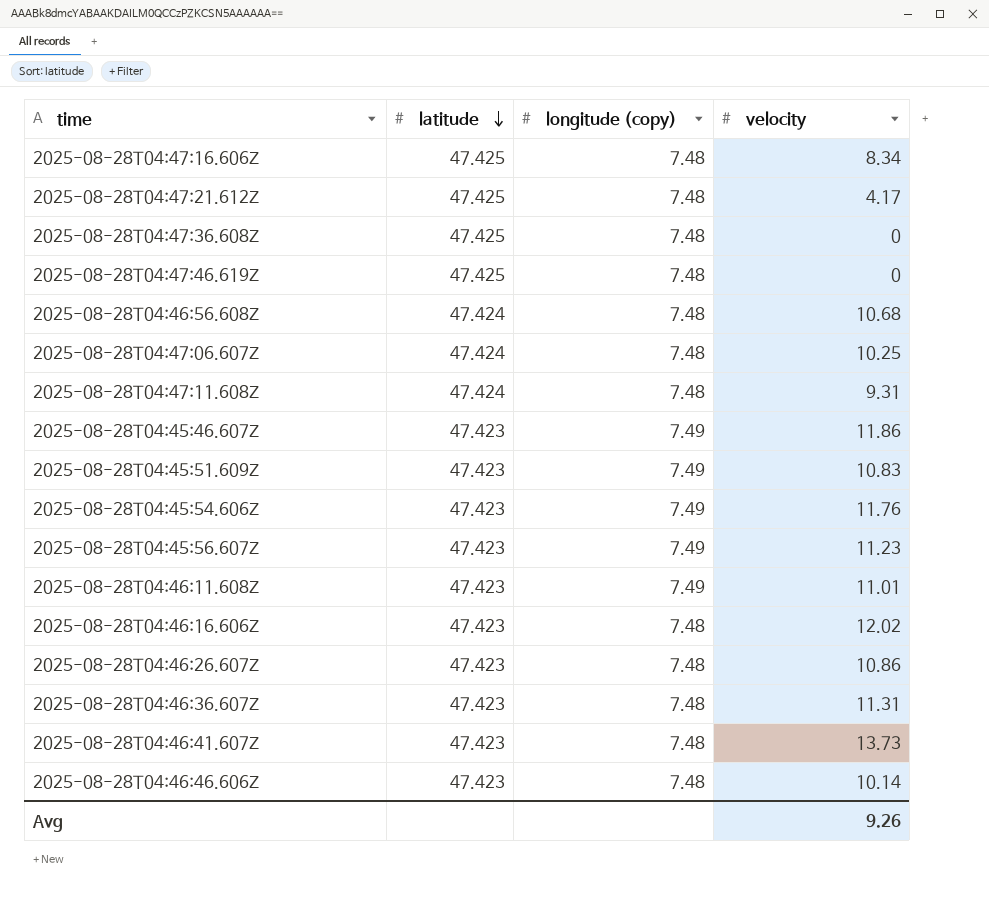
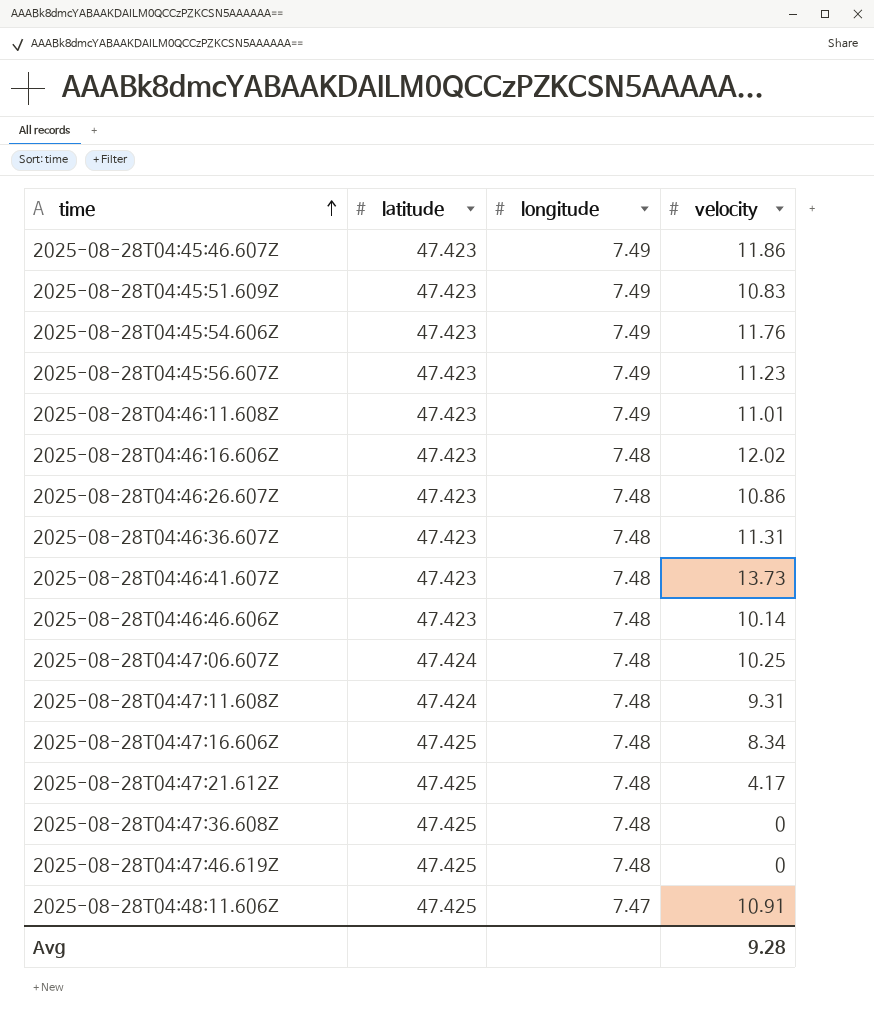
row order: latitude descending -> time ascending
column name: longitude (copy) -> longitude
row 2025-08-28T04:46:56.608Z: 47.424 | 7.48 | 10.68 -> none
row 2025-08-28T04:48:11.606Z: none -> 47.425 | 7.47 | 10.91
Avg | velocity: 9.26 -> 9.28

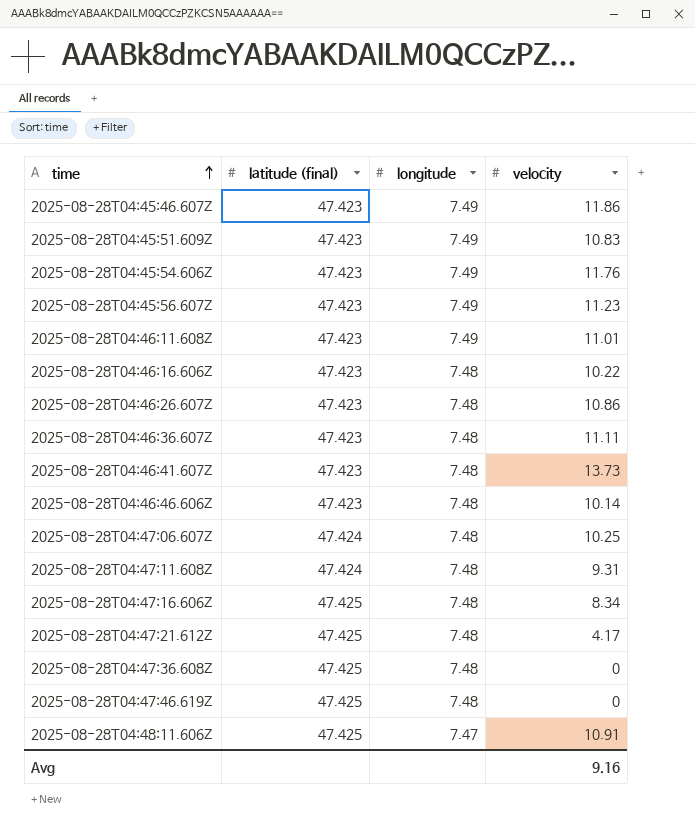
column name: latitude -> latitude (final)
2025-08-28T04:46:16.606Z | velocity: 12.02 -> 10.22
2025-08-28T04:46:36.607Z | velocity: 11.31 -> 11.11
Avg | velocity: 9.28 -> 9.16

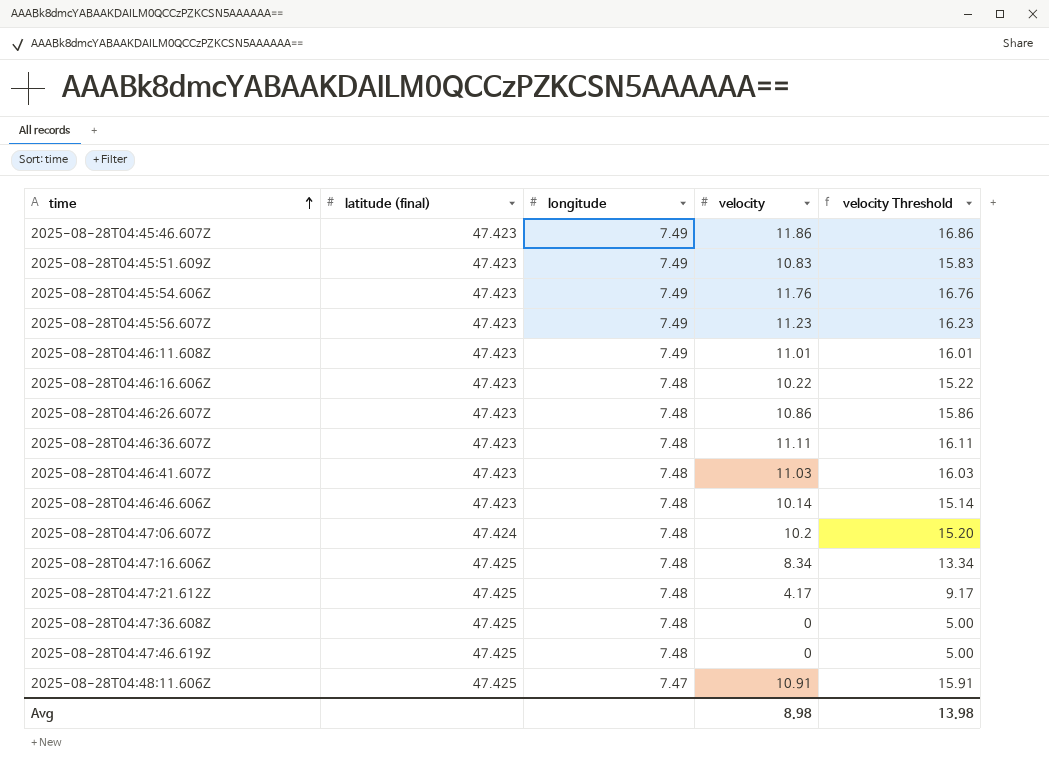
column velocity Threshold | formula: none -> [velocity] + 5
row 2025-08-28T04:47:11.608Z: 47.424 | 7.48 | 9.31 -> none
2025-08-28T04:46:41.607Z | velocity: 13.73 -> 11.03
2025-08-28T04:47:06.607Z | velocity: 10.25 -> 10.2
Avg | velocity: 9.16 -> 8.98

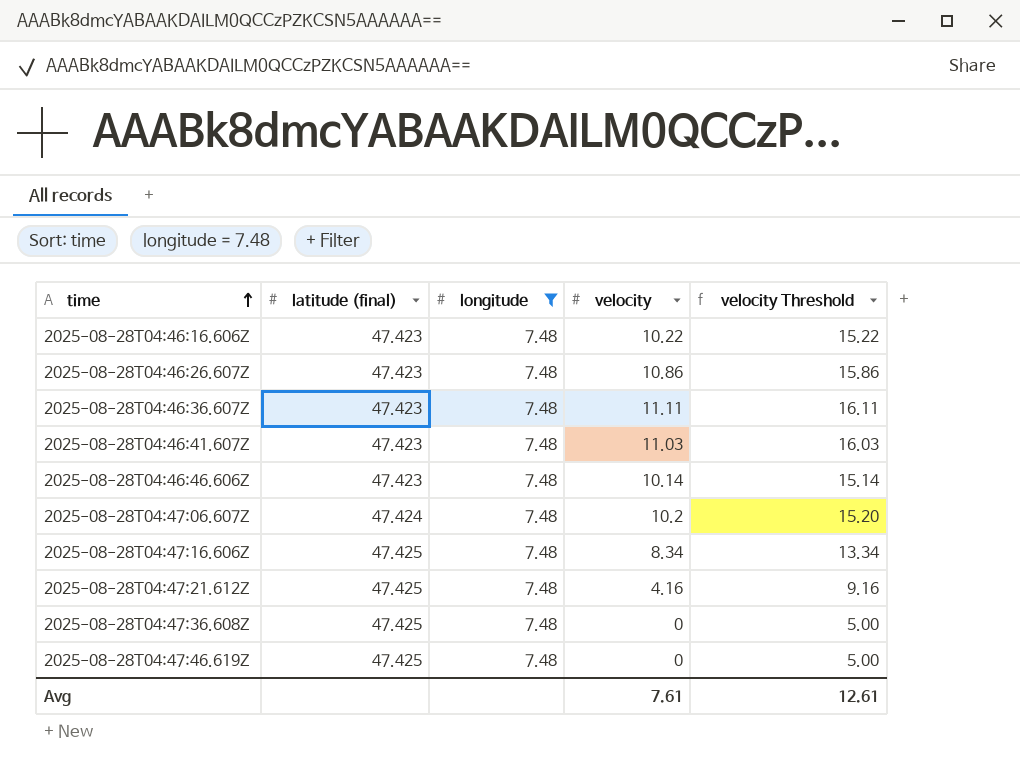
filter: none -> longitude = 7.48
2025-08-28T04:47:21.612Z | velocity: 4.17 -> 4.16
2025-08-28T04:47:21.612Z | velocity Threshold: 9.17 -> 9.16
Avg | velocity: 8.98 -> 7.61
Avg | velocity Threshold: 13.98 -> 12.61

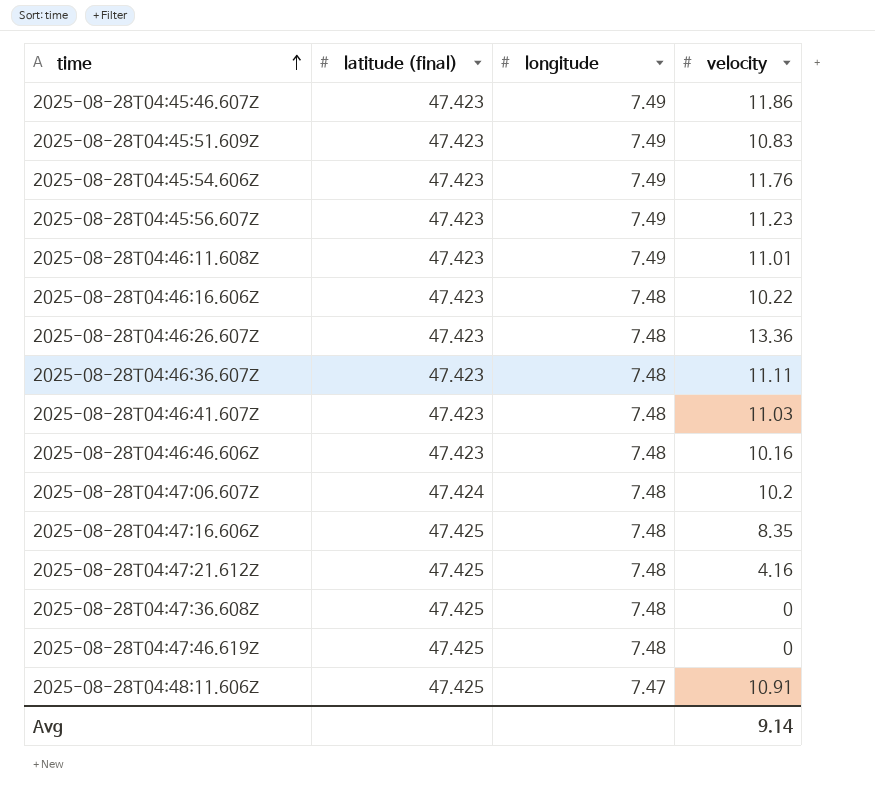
filter: longitude = 7.48 -> none
column velocity Threshold | formula: [velocity] + 5 -> none
2025-08-28T04:46:26.607Z | velocity: 10.86 -> 13.36
2025-08-28T04:46:46.606Z | velocity: 10.14 -> 10.16
2025-08-28T04:47:16.606Z | velocity: 8.34 -> 8.35
Avg | velocity: 7.61 -> 9.14

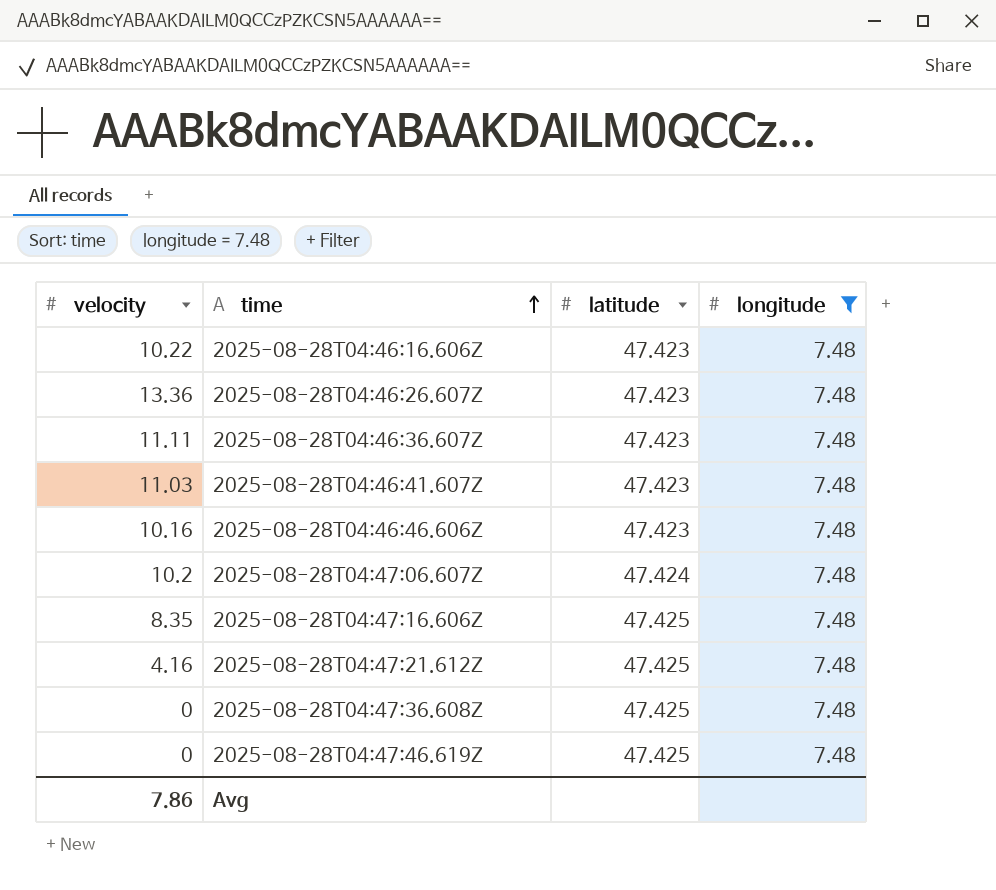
filter: none -> longitude = 7.48
column velocity | position: 4 -> 1
column name: latitude (final) -> latitude
Avg | velocity: 9.14 -> 7.86

